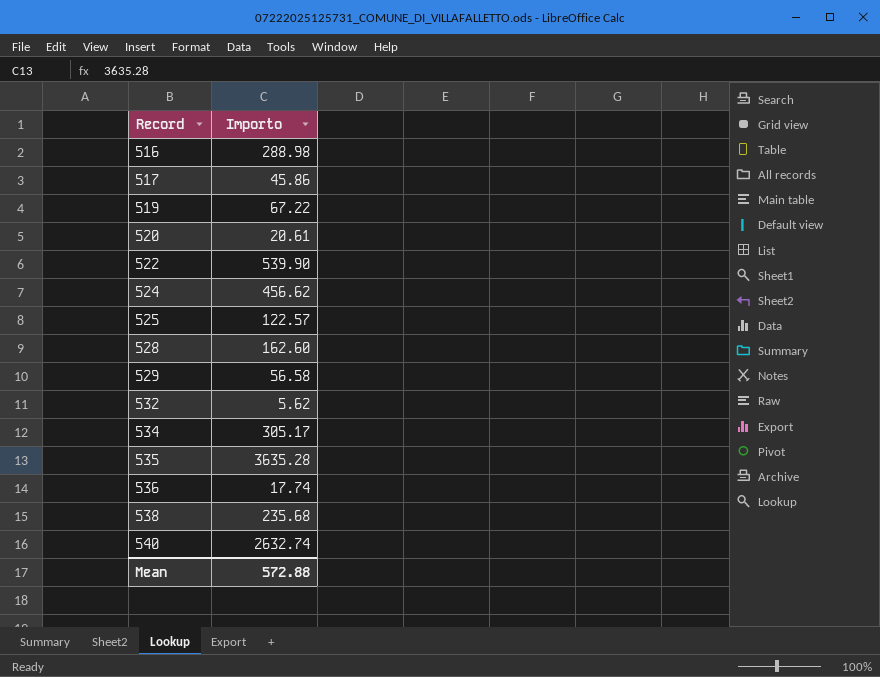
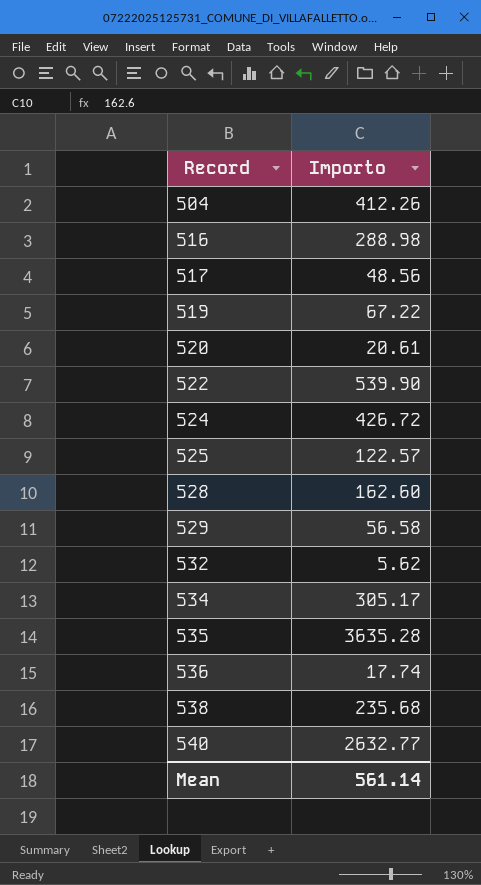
row 504: none -> 412.26
517 | Importo: 45.86 -> 48.56
524 | Importo: 456.62 -> 426.72
540 | Importo: 2632.74 -> 2632.77
Mean | Importo: 572.88 -> 561.14

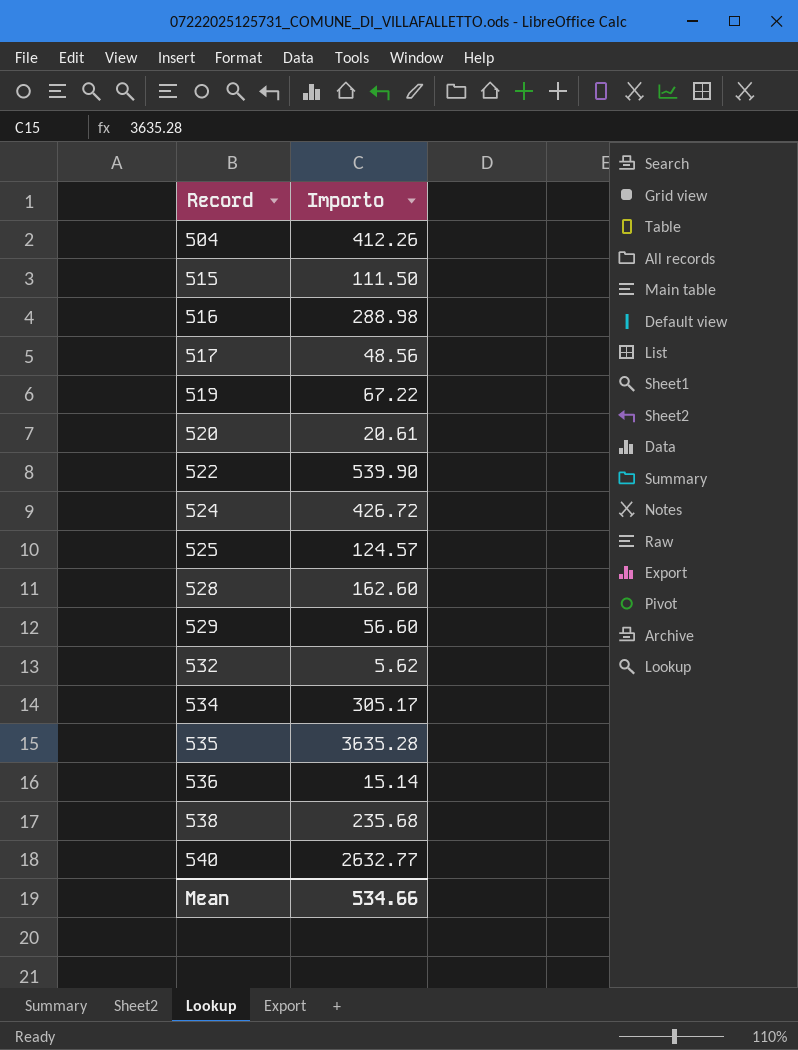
row 515: none -> 111.50
525 | Importo: 122.57 -> 124.57
529 | Importo: 56.58 -> 56.60
536 | Importo: 17.74 -> 15.14
Mean | Importo: 561.14 -> 534.66

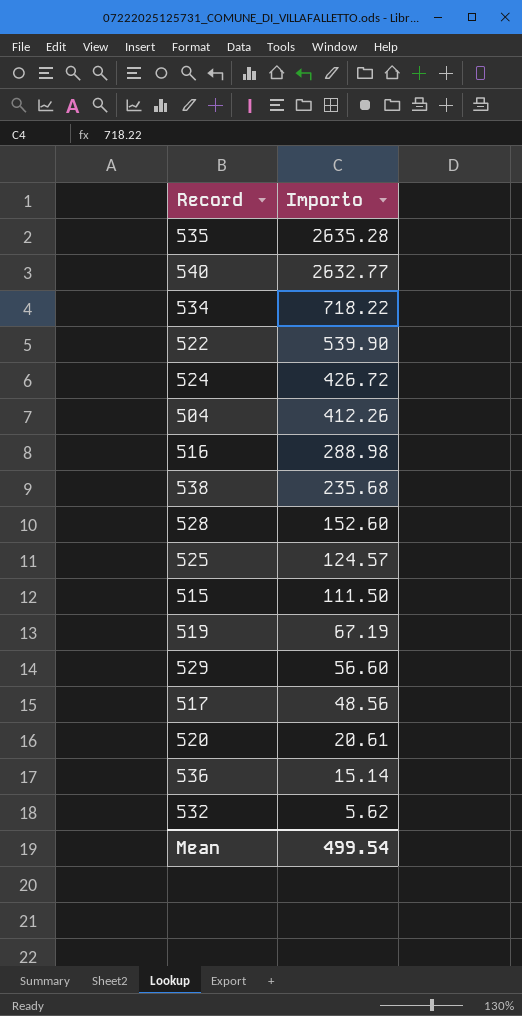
row order: Record ascending -> Importo descending
535 | Importo: 3635.28 -> 2635.28
534 | Importo: 305.17 -> 718.22
528 | Importo: 162.60 -> 152.60
519 | Importo: 67.22 -> 67.19
Mean | Importo: 534.66 -> 499.54

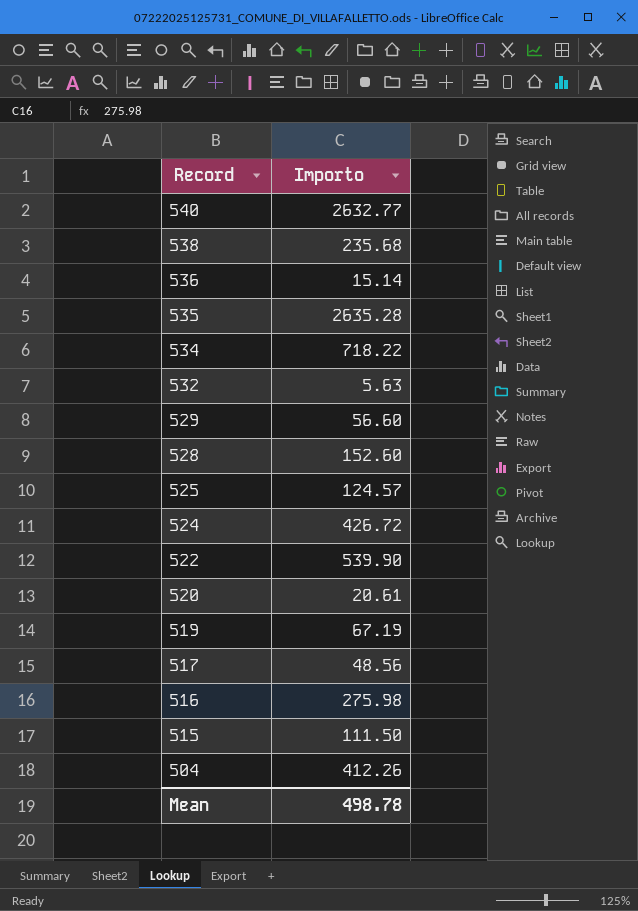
row order: Importo descending -> Record descending
532 | Importo: 5.62 -> 5.63
516 | Importo: 288.98 -> 275.98
Mean | Importo: 499.54 -> 498.78

